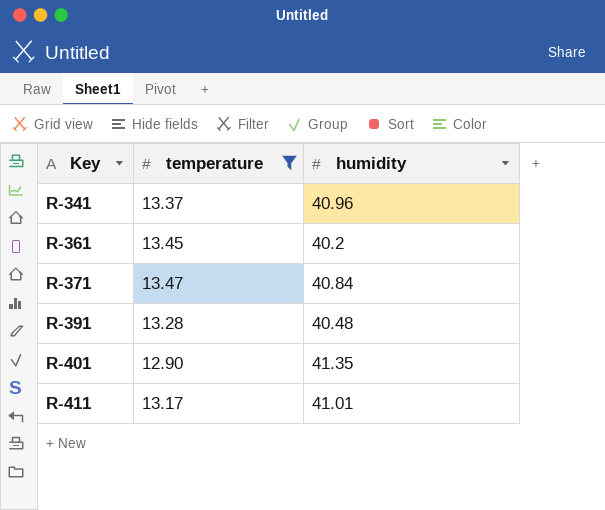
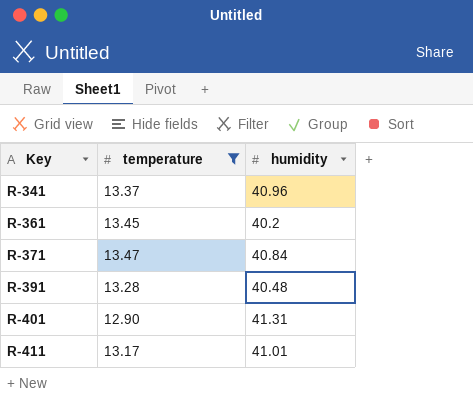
R-401 | humidity: 41.35 -> 41.31

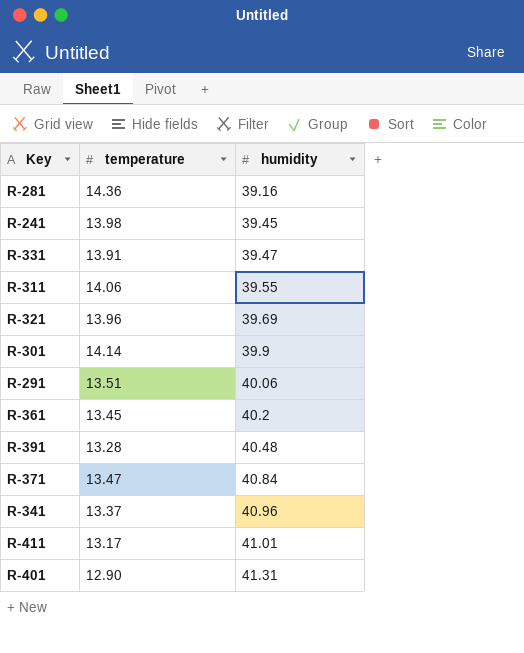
filter: temperature <= 13.47 -> none
row order: Key ascending -> humidity ascending

